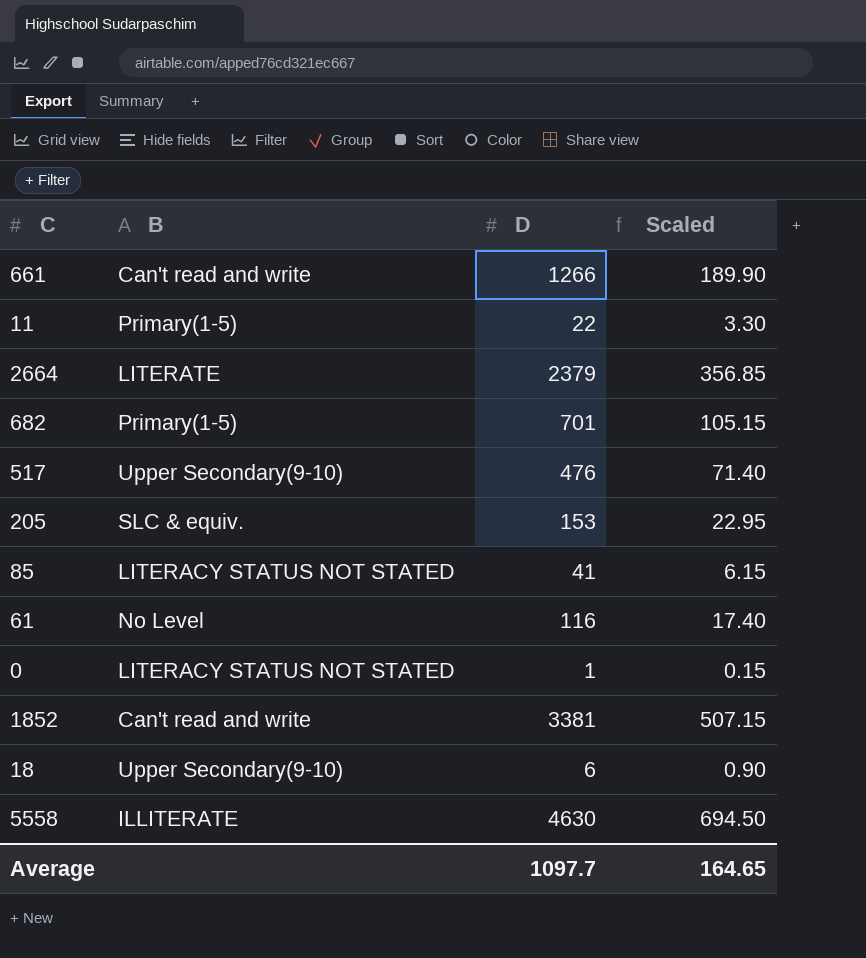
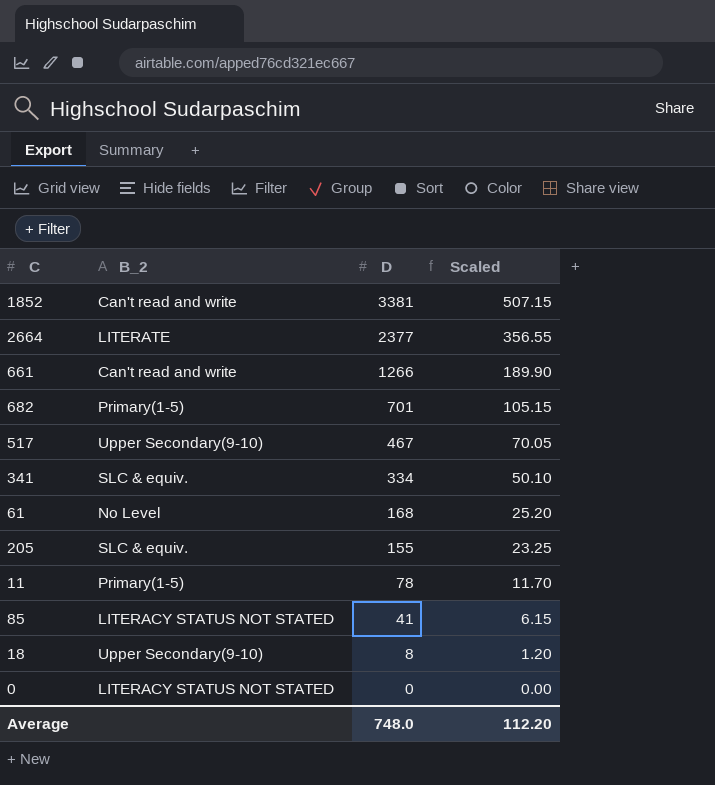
row order: none -> D descending
column name: B -> B_2
row 5558: ILLITERATE | 4630 | 694.50 -> none
2664 | D: 2379 -> 2377
2664 | Scaled: 356.85 -> 356.55
517 | D: 476 -> 467
517 | Scaled: 71.40 -> 70.05
row 341: none -> SLC & equiv. | 334 | 50.10
61 | D: 116 -> 168
61 | Scaled: 17.40 -> 25.20
205 | D: 153 -> 155
205 | Scaled: 22.95 -> 23.25
11 | D: 22 -> 78
11 | Scaled: 3.30 -> 11.70
18 | D: 6 -> 8
18 | Scaled: 0.90 -> 1.20
0 | D: 1 -> 0
0 | Scaled: 0.15 -> 0.00
Average | D: 1097.7 -> 748.0
Average | Scaled: 164.65 -> 112.20

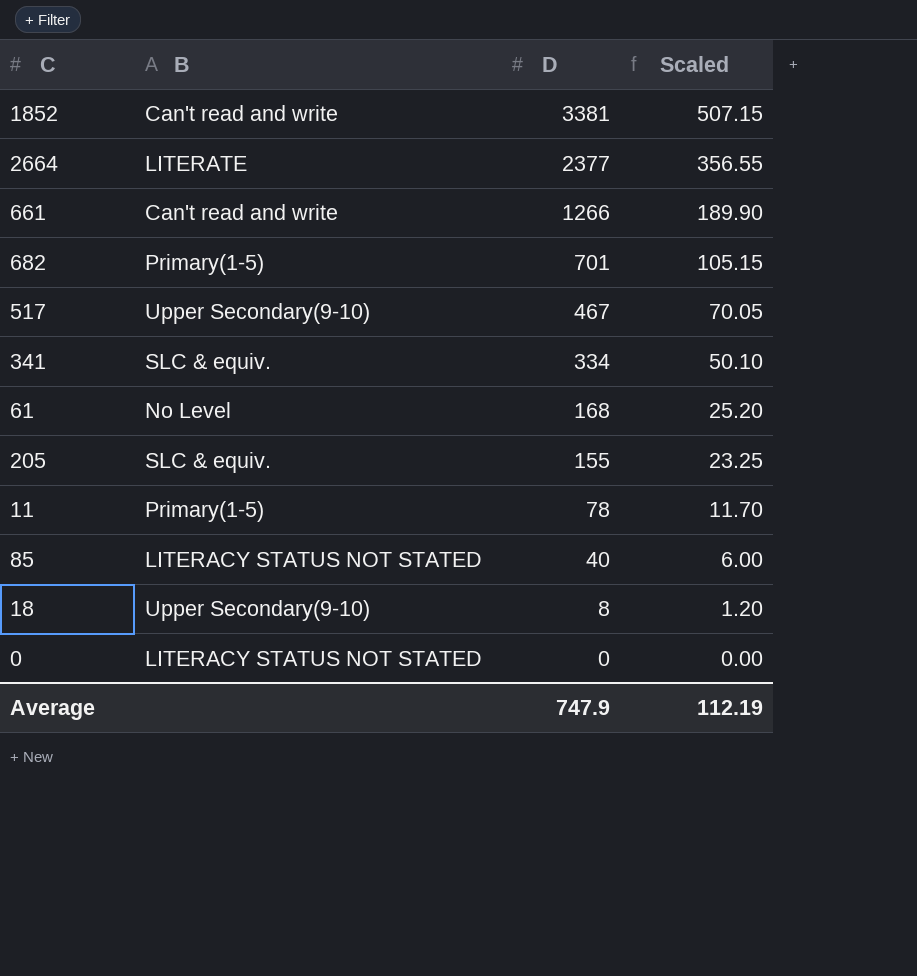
column name: B_2 -> B
85 | D: 41 -> 40
85 | Scaled: 6.15 -> 6.00
Average | D: 748.0 -> 747.9
Average | Scaled: 112.20 -> 112.19

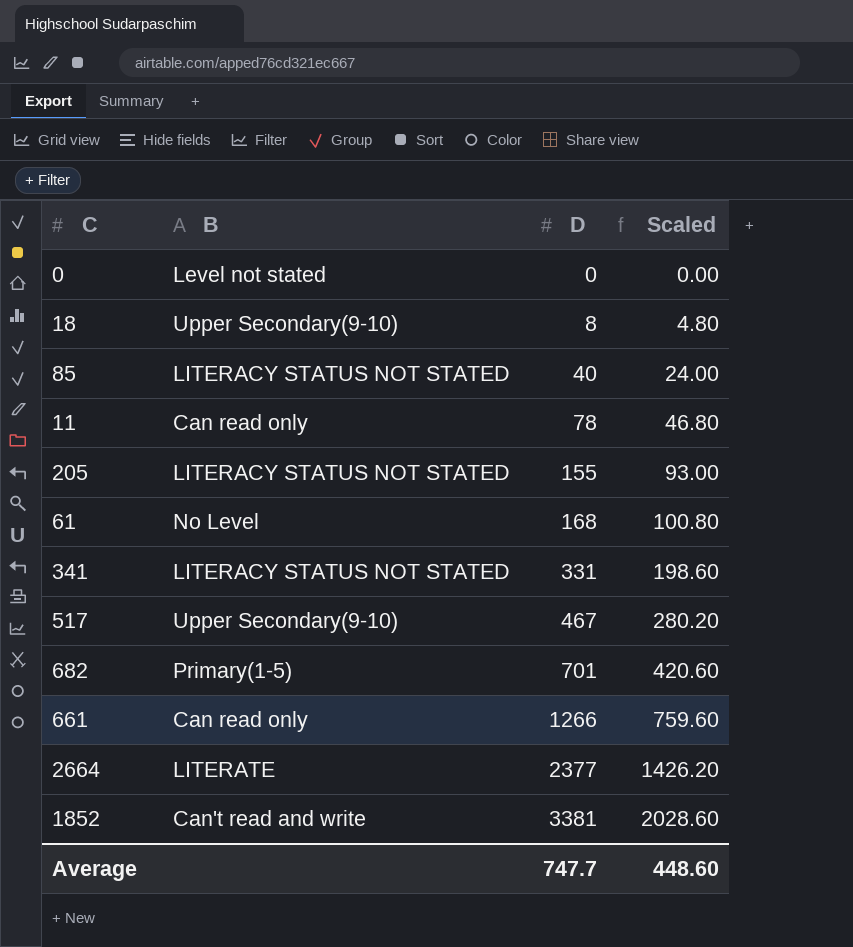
row order: D descending -> D ascending
column Scaled | formula: [D] * 0.15 -> [D] * 0.6
0 | B: LITERACY STATUS NOT STATED -> Level not stated
11 | B: Primary(1-5) -> Can read only
205 | B: SLC & equiv. -> LITERACY STATUS NOT STATED
341 | B: SLC & equiv. -> LITERACY STATUS NOT STATED
341 | D: 334 -> 331
661 | B: Can't read and write -> Can read only
Average | D: 747.9 -> 747.7
Average | Scaled: 112.19 -> 448.60

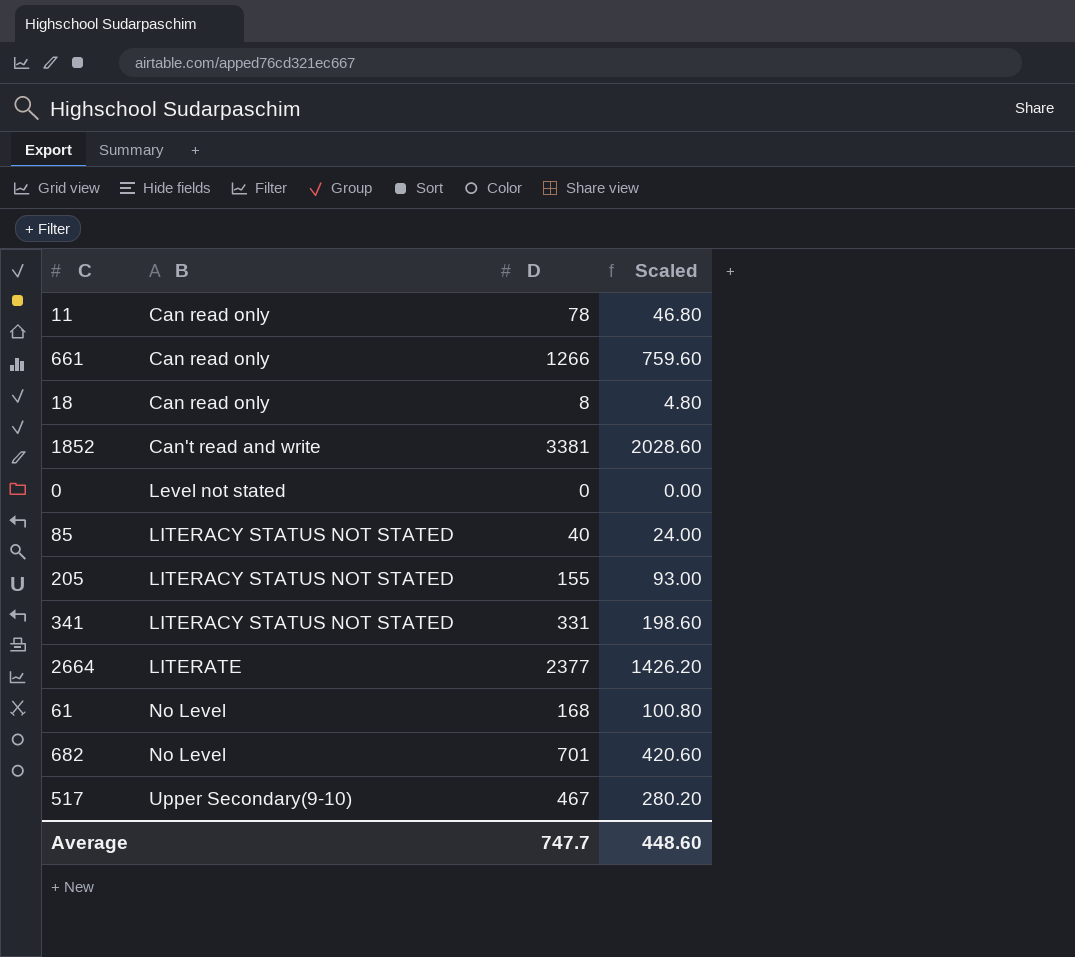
row order: D ascending -> B ascending
18 | B: Upper Secondary(9-10) -> Can read only
682 | B: Primary(1-5) -> No Level

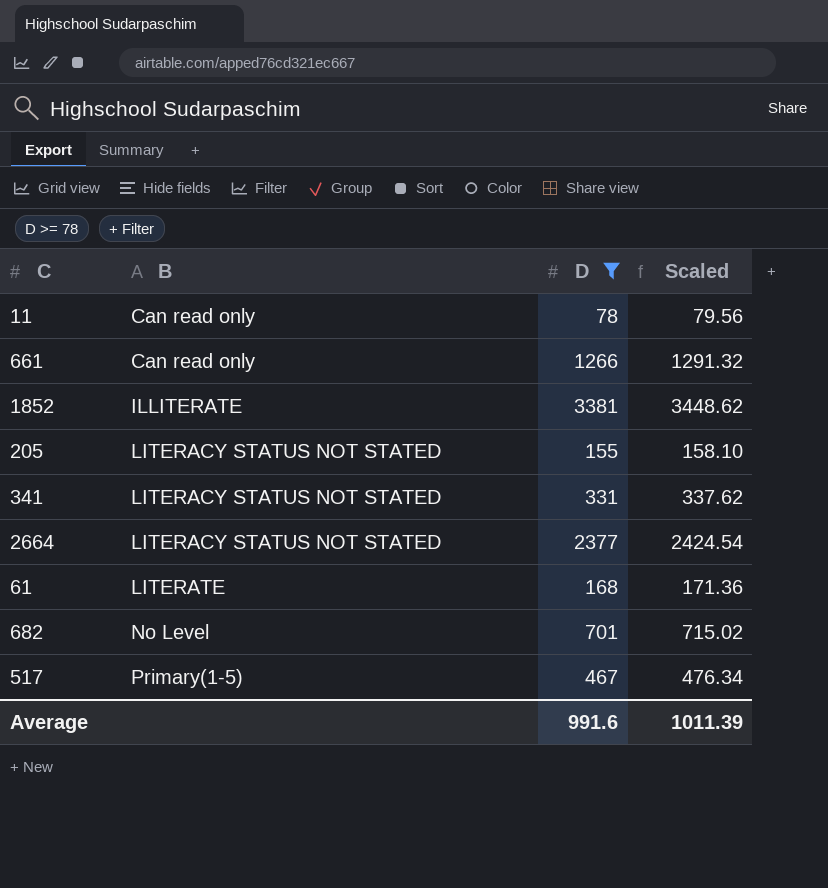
filter: none -> D >= 78
column Scaled | formula: [D] * 0.6 -> [D] * 1.02
1852 | B: Can't read and write -> ILLITERATE
2664 | B: LITERATE -> LITERACY STATUS NOT STATED
61 | B: No Level -> LITERATE
517 | B: Upper Secondary(9-10) -> Primary(1-5)
Average | D: 747.7 -> 991.6
Average | Scaled: 448.60 -> 1011.39

